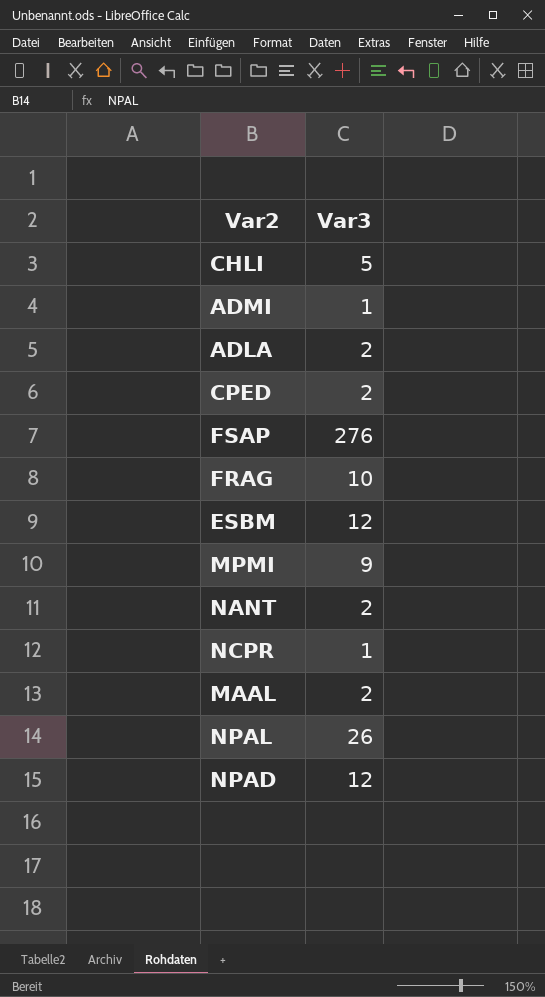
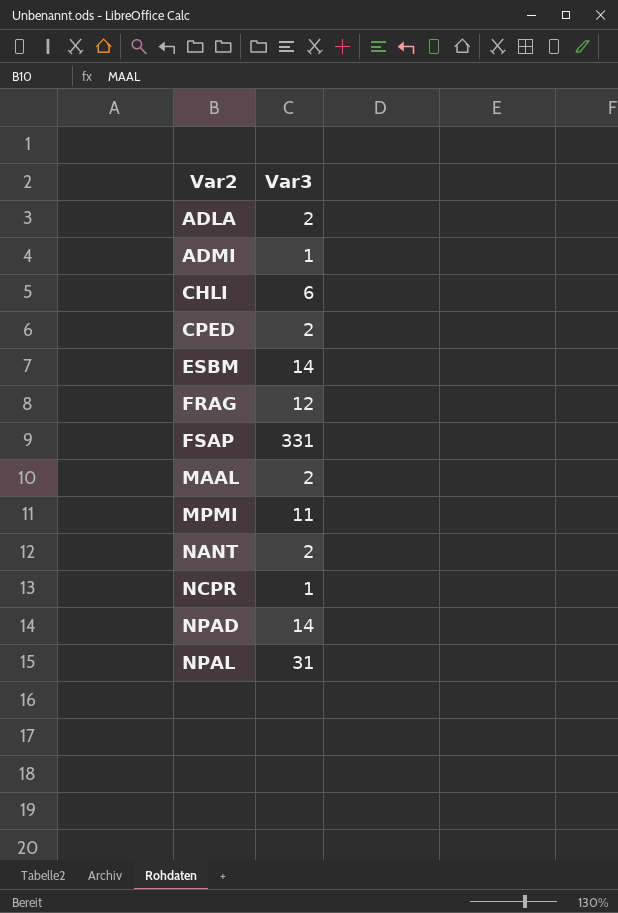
row order: none -> Var2 ascending
CHLI | Var3: 5 -> 6
ESBM | Var3: 12 -> 14
FRAG | Var3: 10 -> 12
FSAP | Var3: 276 -> 331
MPMI | Var3: 9 -> 11
NPAD | Var3: 12 -> 14
NPAL | Var3: 26 -> 31

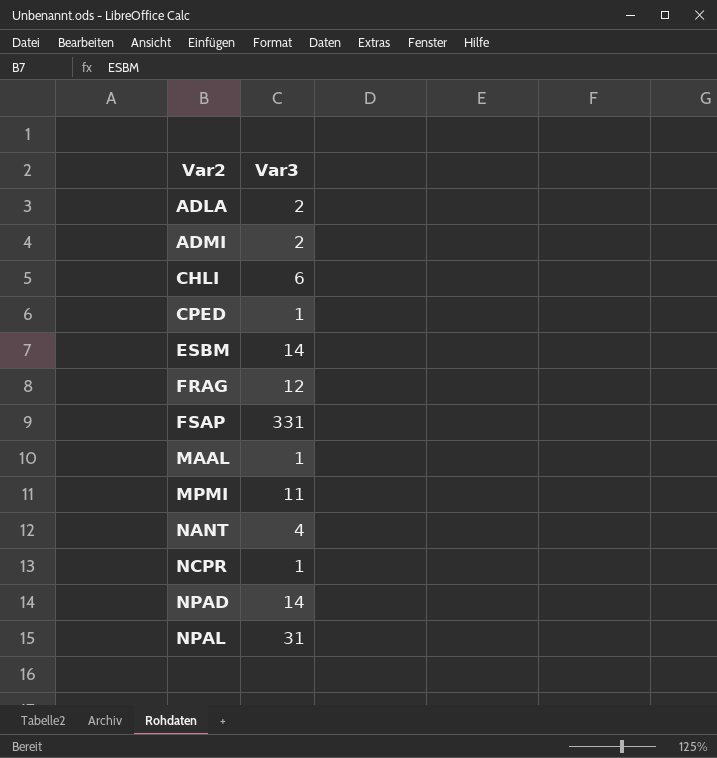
ADMI | Var3: 1 -> 2
CPED | Var3: 2 -> 1
MAAL | Var3: 2 -> 1
NANT | Var3: 2 -> 4

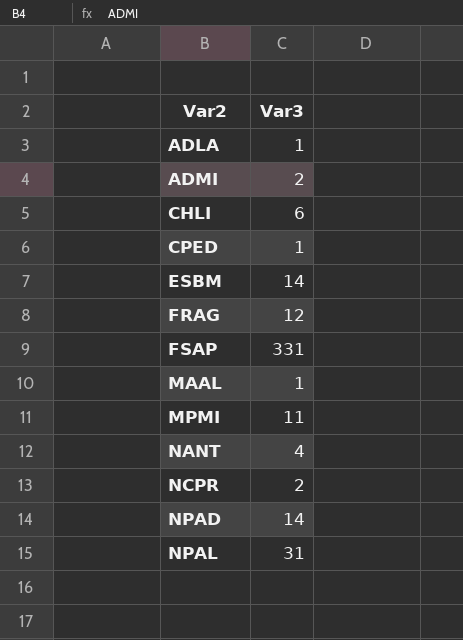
ADLA | Var3: 2 -> 1
NCPR | Var3: 1 -> 2

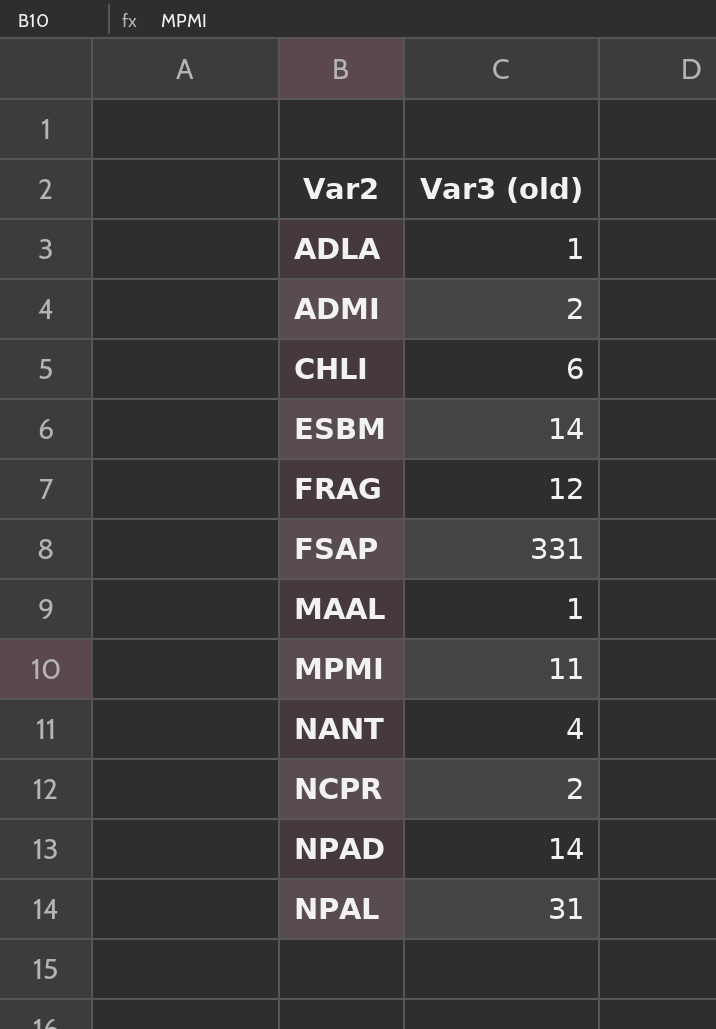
column name: Var3 -> Var3 (old)
row CPED: 1 -> none

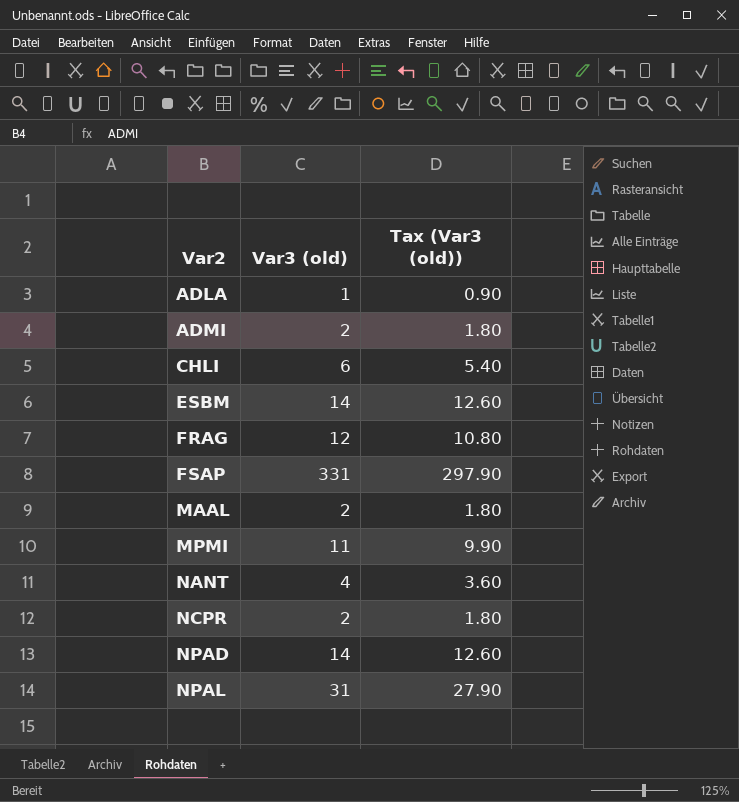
column Tax (Var3 (old)) | formula: none -> [Var3 (old)] * 0.9
MAAL | Var3 (old): 1 -> 2

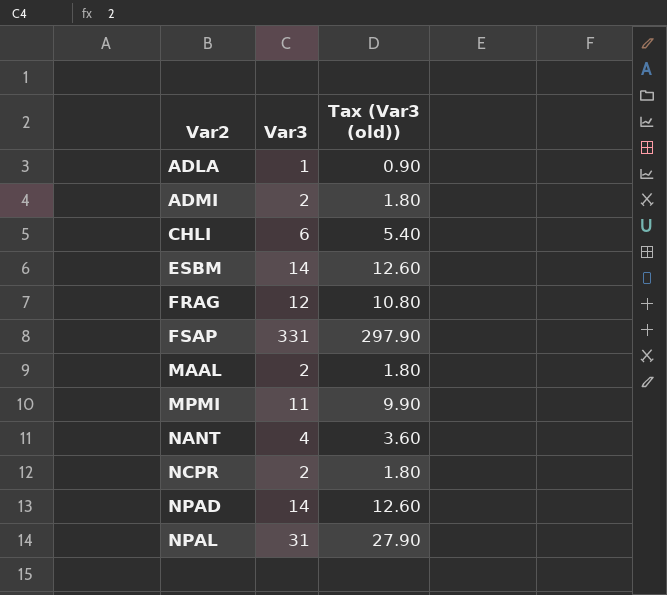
column name: Var3 (old) -> Var3

